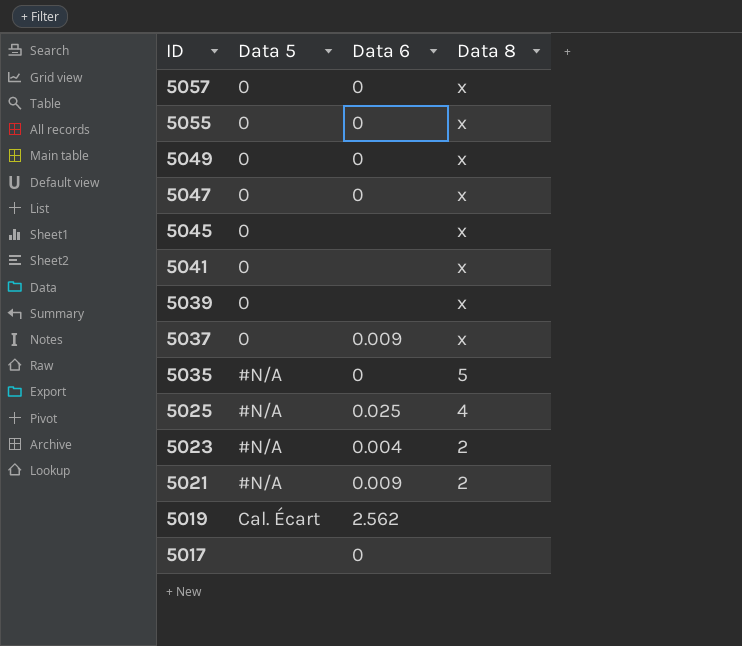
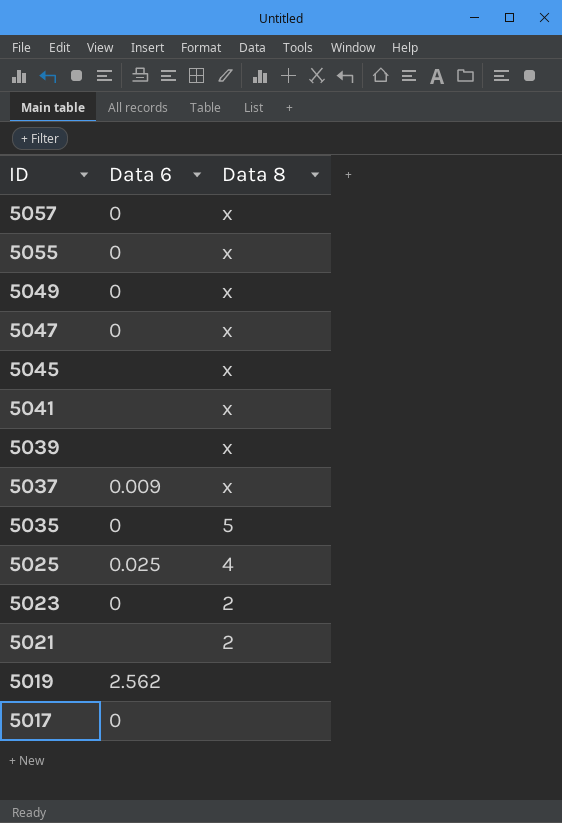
column Data 5 | position: 2 -> none
5023 | Data 6: 0.004 -> 0
5021 | Data 6: 0.009 -> none

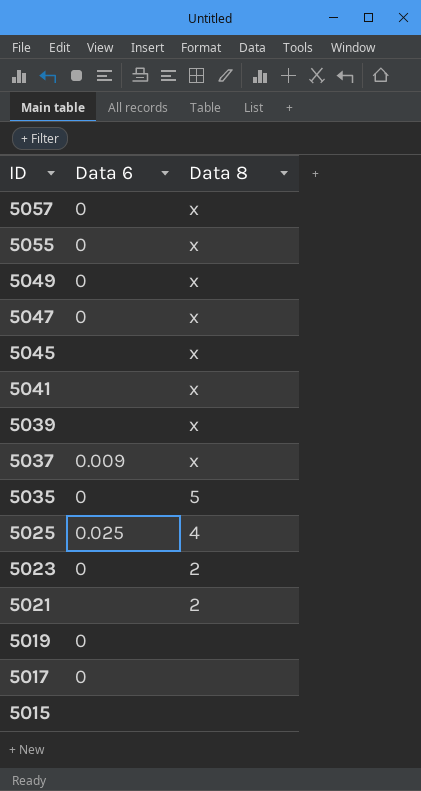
5019 | Data 6: 2.562 -> 0
row 5015: none -> none | none

